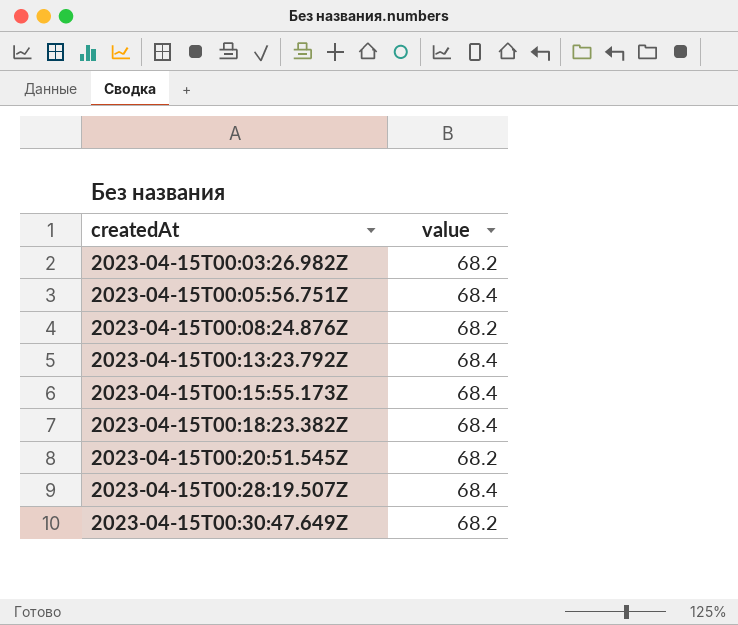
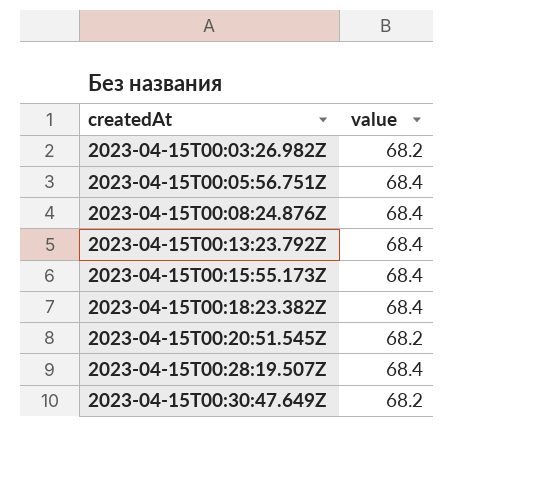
2023-04-15T00:08:24.876Z | value: 68.2 -> 68.4

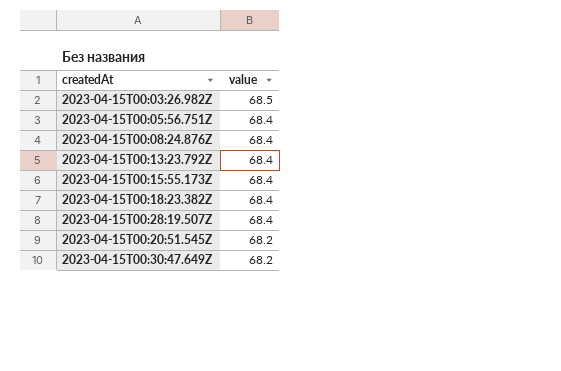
row order: createdAt ascending -> value descending
2023-04-15T00:03:26.982Z | value: 68.2 -> 68.5

